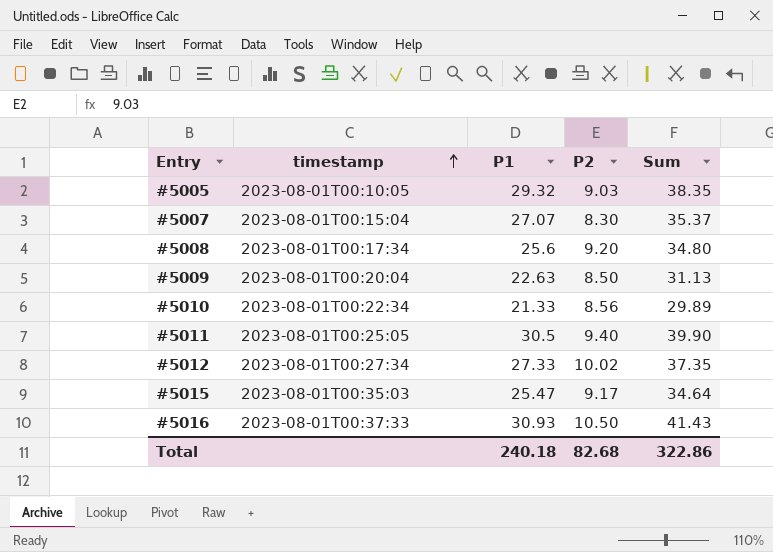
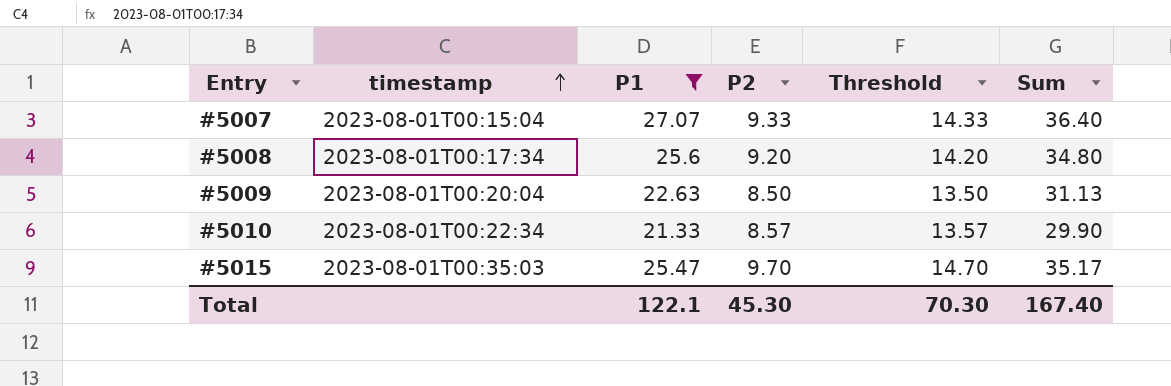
filter: none -> P1 <= 27.07
column Threshold | formula: none -> [P2] + 5
#5007 | P2: 8.30 -> 9.33
#5007 | Sum: 35.37 -> 36.40
#5010 | P2: 8.56 -> 8.57
#5010 | Sum: 29.89 -> 29.90
#5015 | P2: 9.17 -> 9.70
#5015 | Sum: 34.64 -> 35.17
Total | P1: 240.18 -> 122.1
Total | P2: 82.68 -> 45.30
Total | Sum: 322.86 -> 167.40

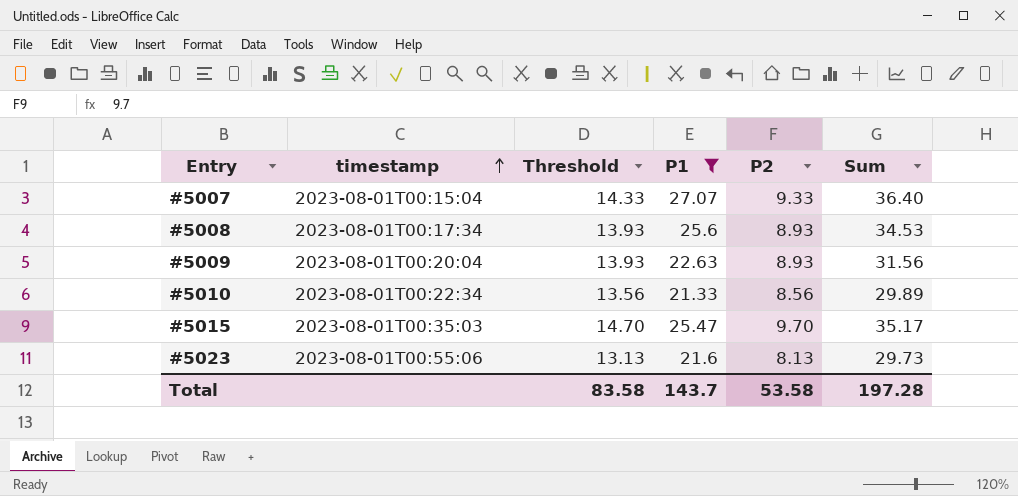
column Threshold | position: 5 -> 3
#5008 | Threshold: 14.20 -> 13.93
#5008 | P2: 9.20 -> 8.93
#5008 | Sum: 34.80 -> 34.53
#5009 | Threshold: 13.50 -> 13.93
#5009 | P2: 8.50 -> 8.93
#5009 | Sum: 31.13 -> 31.56
#5010 | Threshold: 13.57 -> 13.56
#5010 | P2: 8.57 -> 8.56
#5010 | Sum: 29.90 -> 29.89
row #5023: none -> 2023-08-01T00:55:06 | 13.13 | 21.6 | 8.13 | 29.73
Total | Threshold: 70.30 -> 83.58
Total | P1: 122.1 -> 143.7
Total | P2: 45.30 -> 53.58
Total | Sum: 167.40 -> 197.28

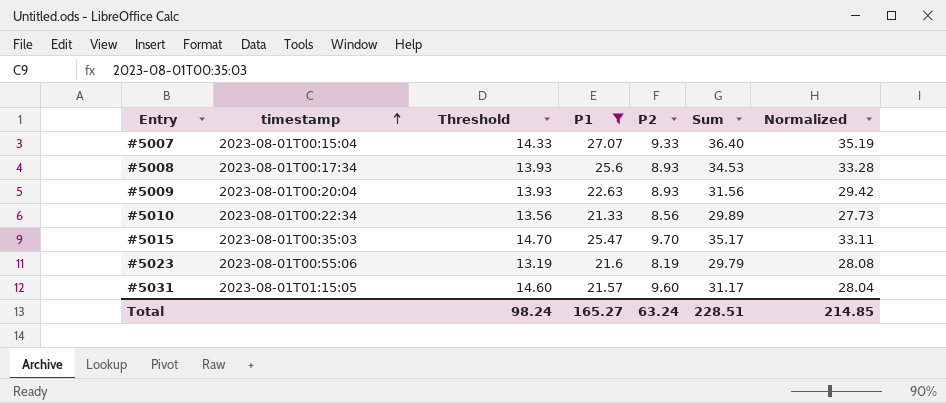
column Normalized | formula: none -> [P1] * 1.3
#5023 | Threshold: 13.13 -> 13.19
#5023 | P2: 8.13 -> 8.19
#5023 | Sum: 29.73 -> 29.79
row #5031: none -> 2023-08-01T01:15:05 | 14.60 | 21.57 | 9.60 | 31.17 | 28.04
Total | Threshold: 83.58 -> 98.24
Total | P1: 143.7 -> 165.27
Total | P2: 53.58 -> 63.24
Total | Sum: 197.28 -> 228.51

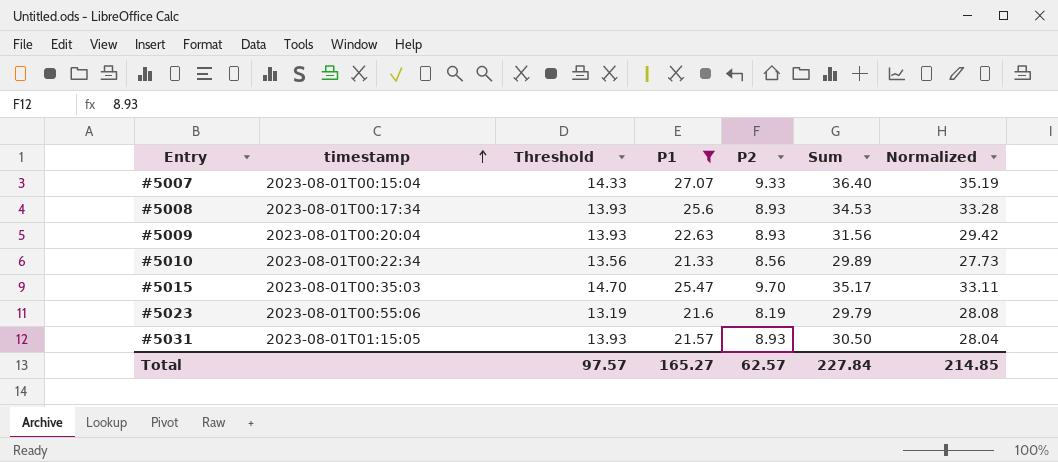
#5031 | Threshold: 14.60 -> 13.93
#5031 | P2: 9.60 -> 8.93
#5031 | Sum: 31.17 -> 30.50
Total | Threshold: 98.24 -> 97.57
Total | P2: 63.24 -> 62.57
Total | Sum: 228.51 -> 227.84

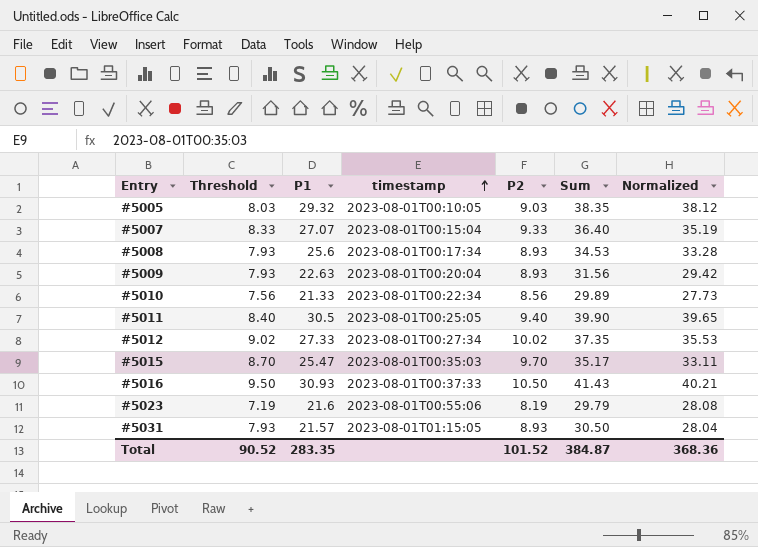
filter: P1 <= 27.07 -> none
column Threshold | formula: [P2] + 5 -> [P2] - 1
column timestamp | position: 2 -> 4
Total | Threshold: 97.57 -> 90.52
Total | P1: 165.27 -> 283.35
Total | P2: 62.57 -> 101.52
Total | Sum: 227.84 -> 384.87
Total | Normalized: 214.85 -> 368.36

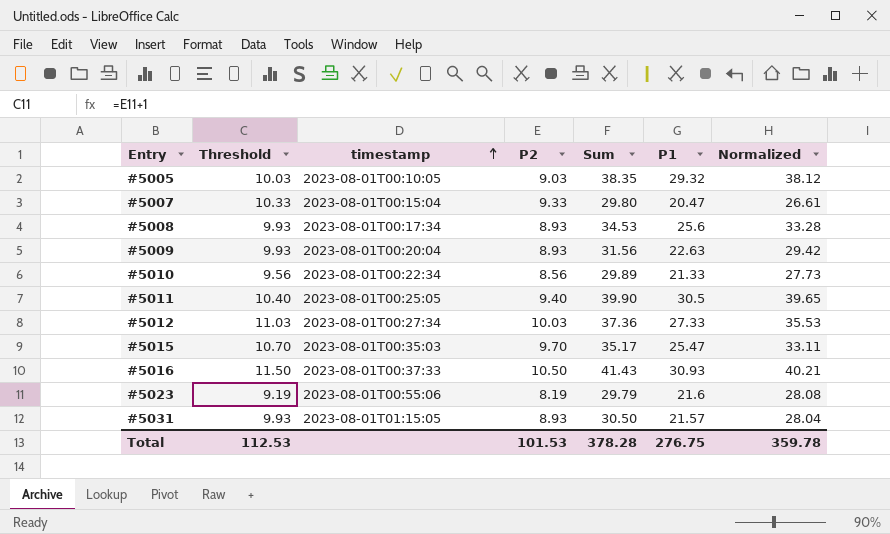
column Threshold | formula: [P2] - 1 -> [P2] + 1
column P1 | position: 3 -> 6
#5007 | Sum: 36.40 -> 29.80
#5007 | P1: 27.07 -> 20.47
#5007 | Normalized: 35.19 -> 26.61
#5012 | P2: 10.02 -> 10.03
#5012 | Sum: 37.35 -> 37.36
Total | Threshold: 90.52 -> 112.53
Total | P2: 101.52 -> 101.53
Total | Sum: 384.87 -> 378.28
Total | P1: 283.35 -> 276.75
Total | Normalized: 368.36 -> 359.78

